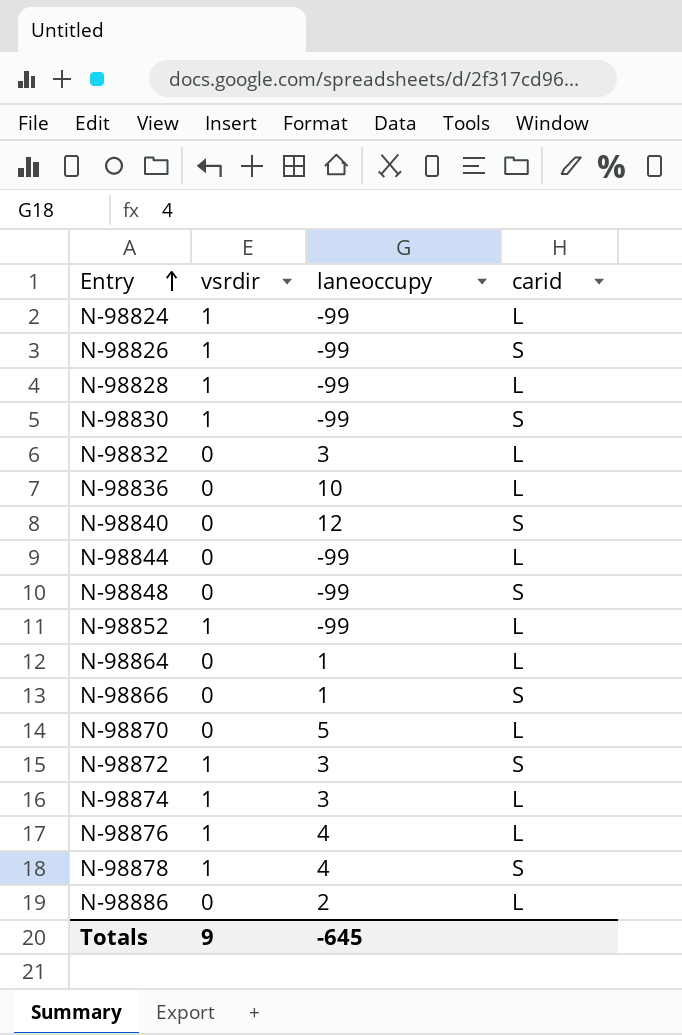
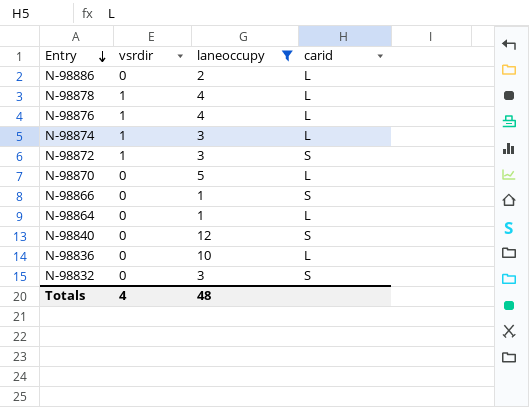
filter: none -> laneoccupy != -99
row order: Entry ascending -> Entry descending
N-98878 | carid: S -> L
N-98832 | carid: L -> S
Totals | vsrdir: 9 -> 4
Totals | laneoccupy: -645 -> 48

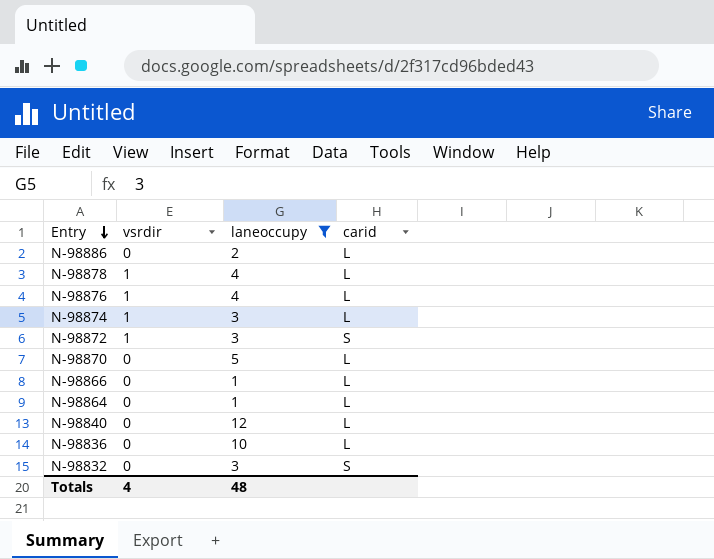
N-98866 | carid: S -> L
N-98840 | carid: S -> L

